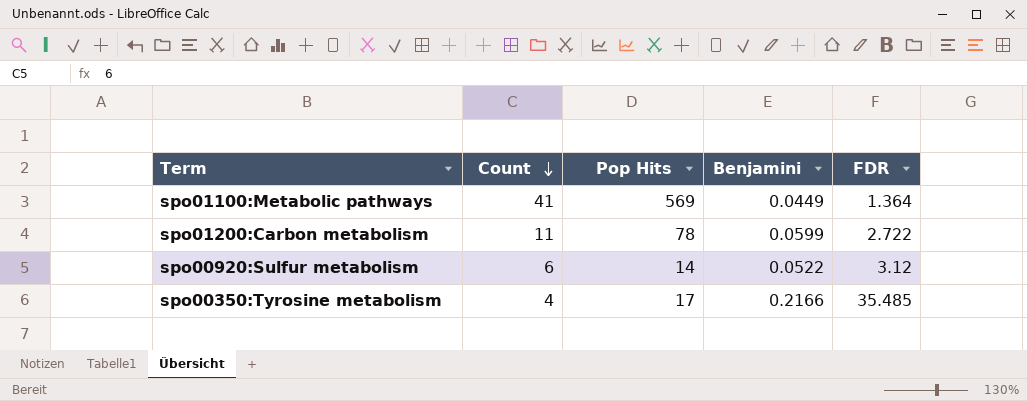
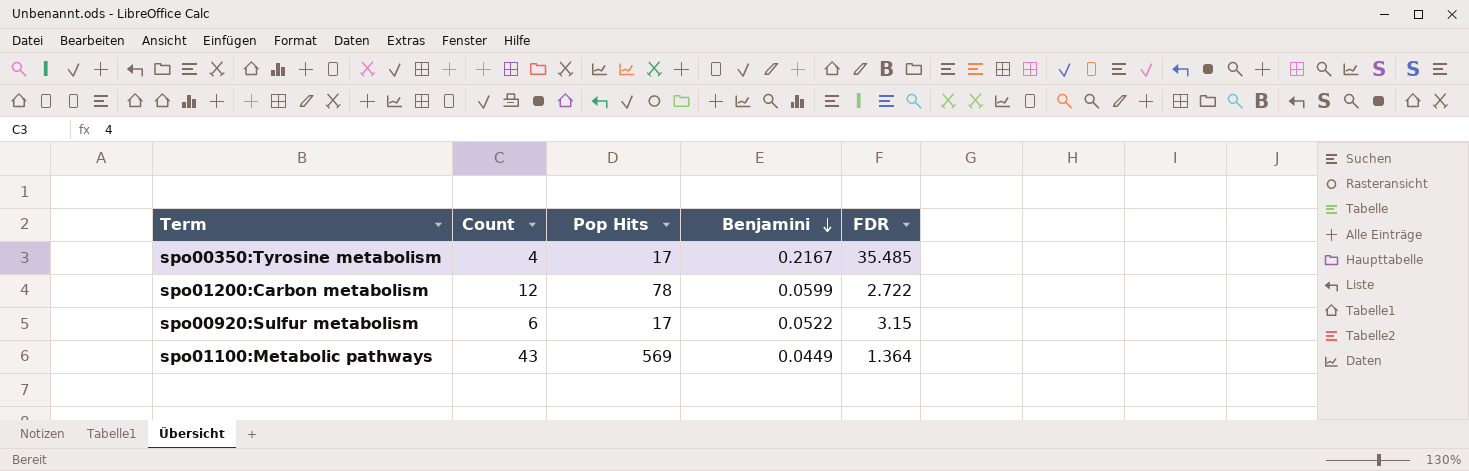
row order: Count descending -> Benjamini descending
spo00350:Tyrosine metabolism | Benjamini: 0.2166 -> 0.2167
spo01200:Carbon metabolism | Count: 11 -> 12
spo00920:Sulfur metabolism | Pop Hits: 14 -> 17
spo00920:Sulfur metabolism | FDR: 3.12 -> 3.15
spo01100:Metabolic pathways | Count: 41 -> 43

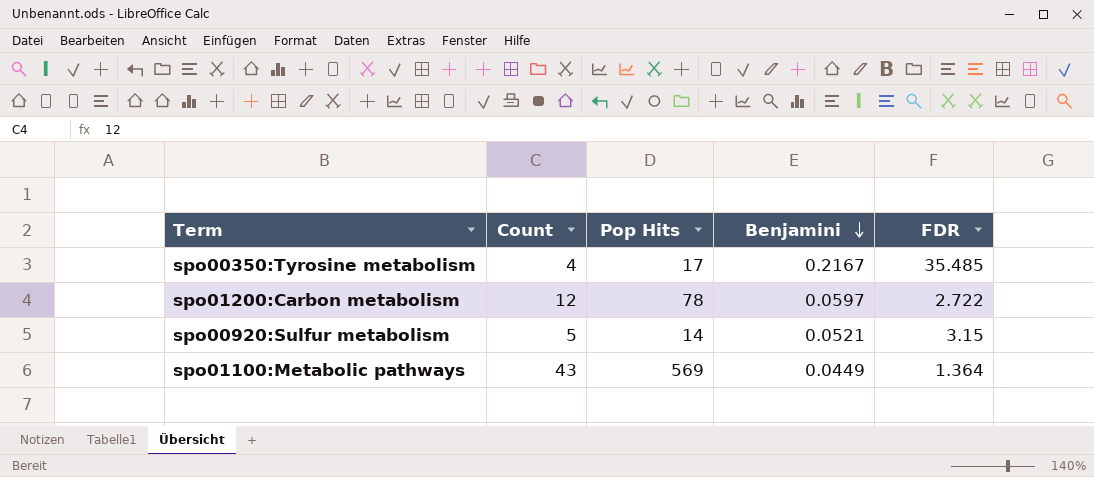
spo01200:Carbon metabolism | Benjamini: 0.0599 -> 0.0597
spo00920:Sulfur metabolism | Count: 6 -> 5
spo00920:Sulfur metabolism | Pop Hits: 17 -> 14
spo00920:Sulfur metabolism | Benjamini: 0.0522 -> 0.0521

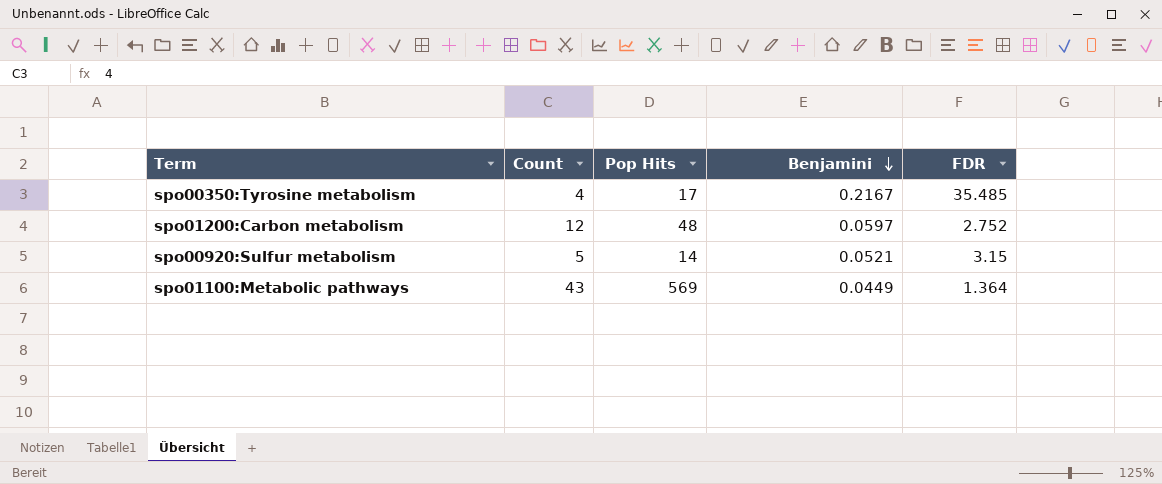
spo01200:Carbon metabolism | Pop Hits: 78 -> 48
spo01200:Carbon metabolism | FDR: 2.722 -> 2.752

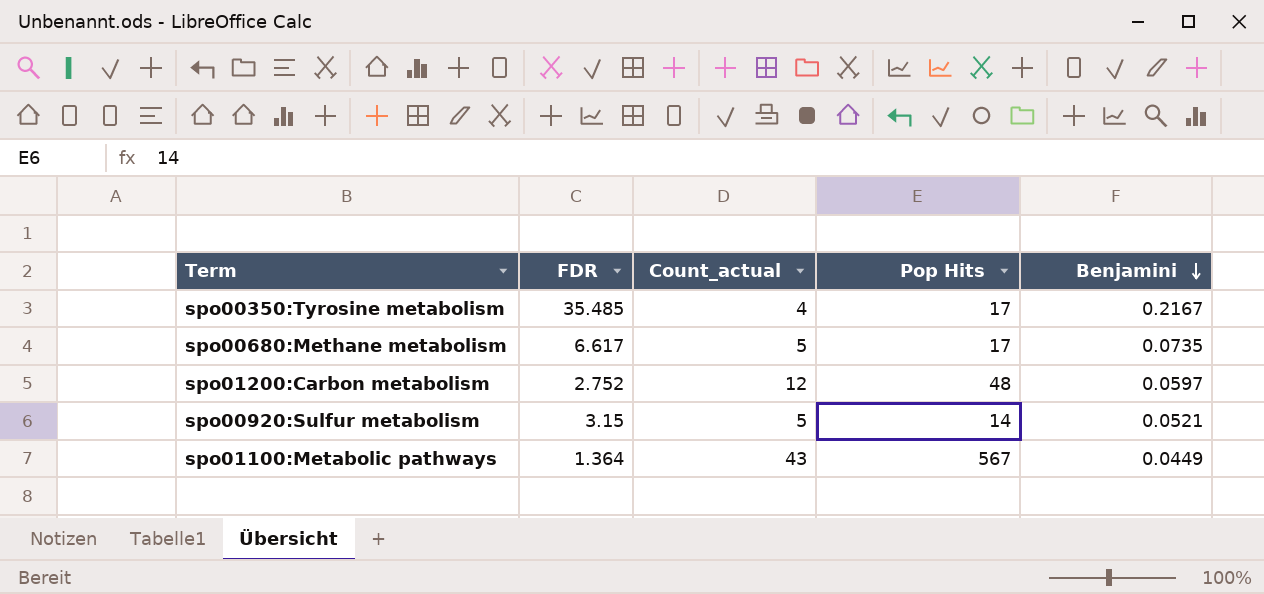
column FDR | position: 5 -> 2
column name: Count -> Count_actual
row spo00680:Methane metabolism: none -> 6.617 | 5 | 17 | 0.0735
spo01100:Metabolic pathways | Pop Hits: 569 -> 567

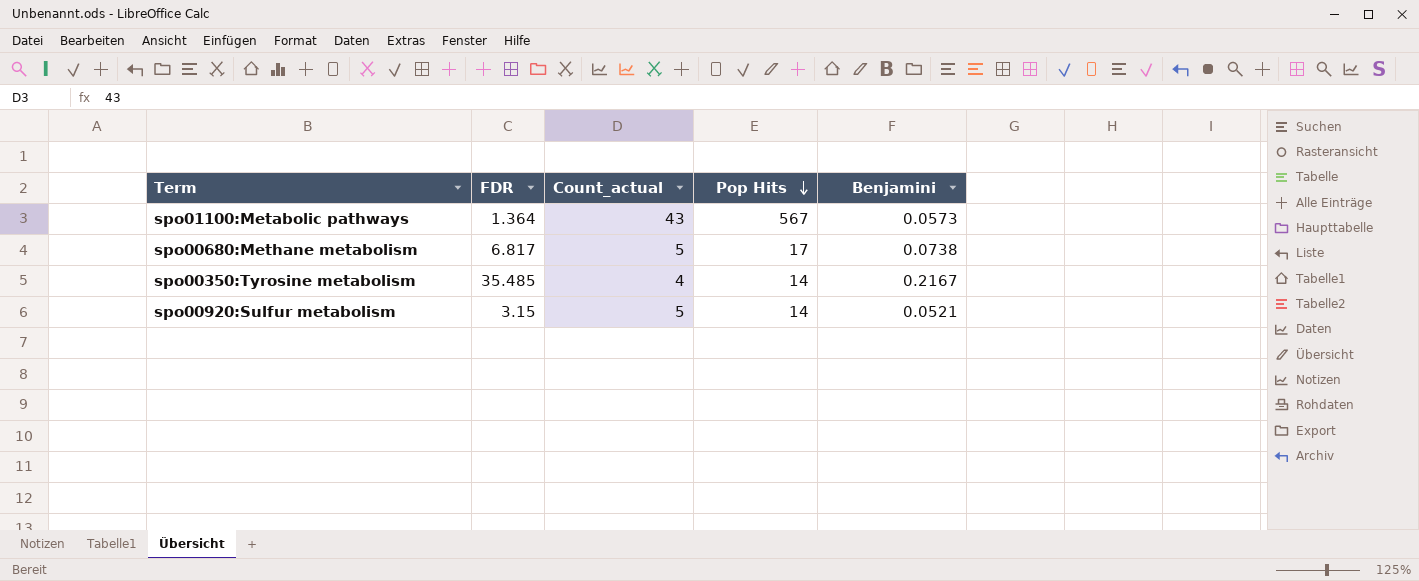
row order: Benjamini descending -> Pop Hits descending
row spo01200:Carbon metabolism: 2.752 | 12 | 48 | 0.0597 -> none
spo01100:Metabolic pathways | Benjamini: 0.0449 -> 0.0573
spo00680:Methane metabolism | FDR: 6.617 -> 6.817
spo00680:Methane metabolism | Benjamini: 0.0735 -> 0.0738
spo00350:Tyrosine metabolism | Pop Hits: 17 -> 14

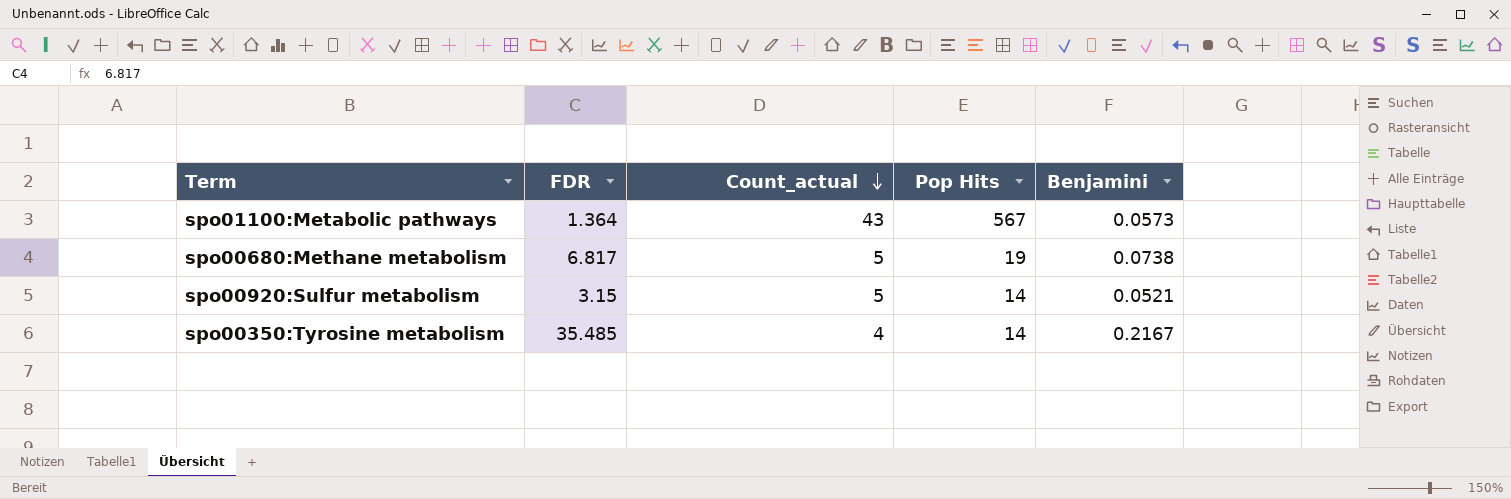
row order: Pop Hits descending -> Count_actual descending
spo00680:Methane metabolism | Pop Hits: 17 -> 19

